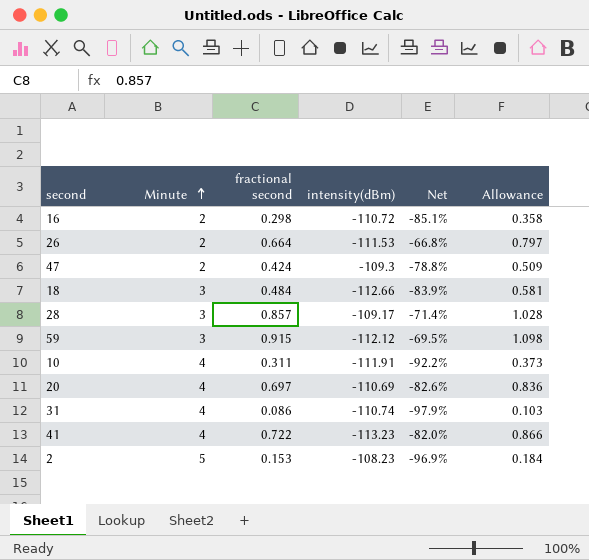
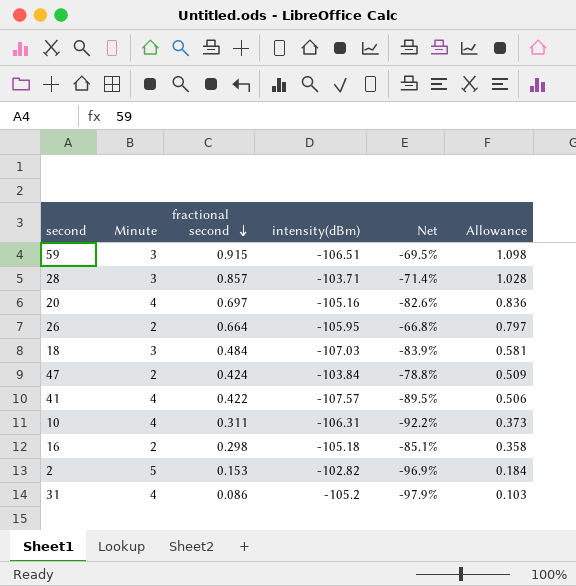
row order: Minute ascending -> fractional second descending
59 | intensity(dBm): -112.12 -> -106.51
28 | intensity(dBm): -109.17 -> -103.71
20 | intensity(dBm): -110.69 -> -105.16
26 | intensity(dBm): -111.53 -> -105.95
18 | intensity(dBm): -112.66 -> -107.03
47 | intensity(dBm): -109.3 -> -103.84
41 | fractional second: 0.722 -> 0.422
41 | intensity(dBm): -113.23 -> -107.57
41 | Net: -82.0% -> -89.5%
41 | Allowance: 0.866 -> 0.506
10 | intensity(dBm): -111.91 -> -106.31
16 | intensity(dBm): -110.72 -> -105.18
2 | intensity(dBm): -108.23 -> -102.82
31 | intensity(dBm): -110.74 -> -105.2

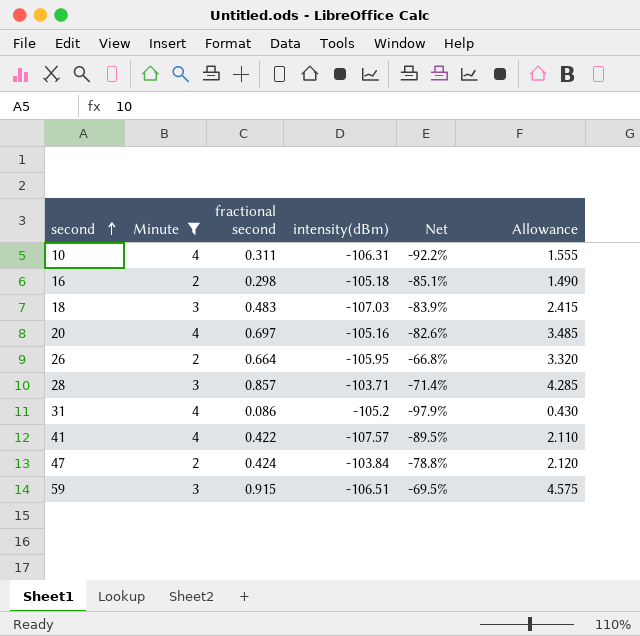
filter: none -> Minute != 5
row order: fractional second descending -> second ascending
column Allowance | formula: [fractional second] * 1.2 -> [fractional second] * 5
18 | fractional second: 0.484 -> 0.483

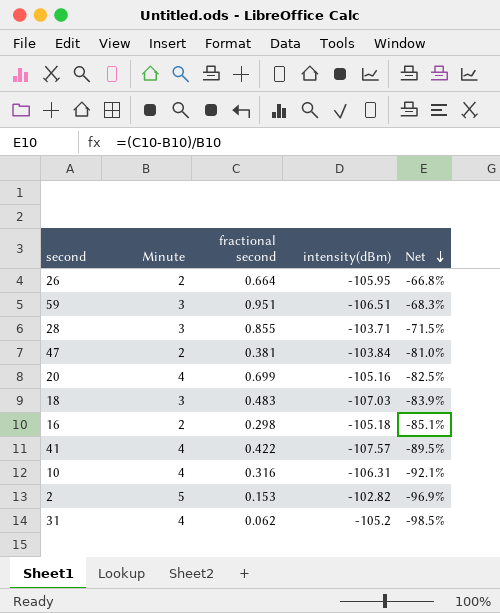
filter: Minute != 5 -> none
row order: second ascending -> Net descending
column Allowance | formula: [fractional second] * 5 -> none
59 | fractional second: 0.915 -> 0.951
59 | Net: -69.5% -> -68.3%
28 | fractional second: 0.857 -> 0.855
28 | Net: -71.4% -> -71.5%
47 | fractional second: 0.424 -> 0.381
47 | Net: -78.8% -> -81.0%
20 | fractional second: 0.697 -> 0.699
20 | Net: -82.6% -> -82.5%
10 | fractional second: 0.311 -> 0.316
10 | Net: -92.2% -> -92.1%
31 | fractional second: 0.086 -> 0.062
31 | Net: -97.9% -> -98.5%

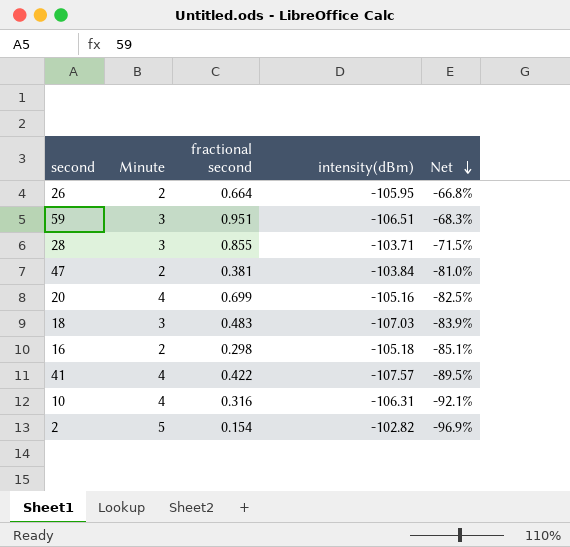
row 31: 4 | 0.062 | -105.2 | -98.5% -> none
2 | fractional second: 0.153 -> 0.154

